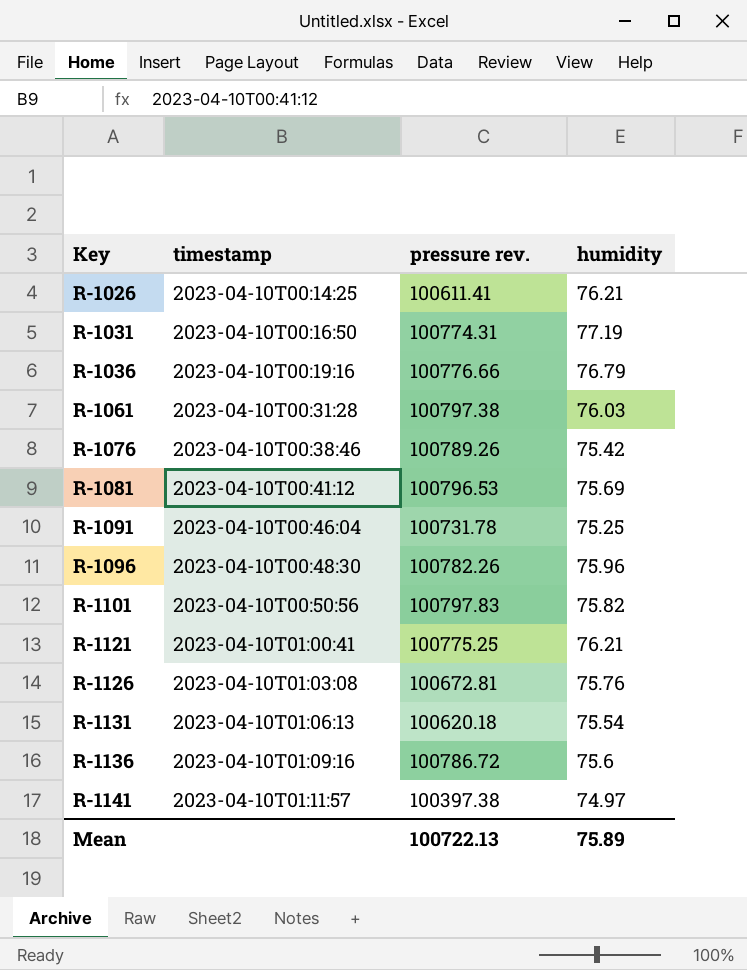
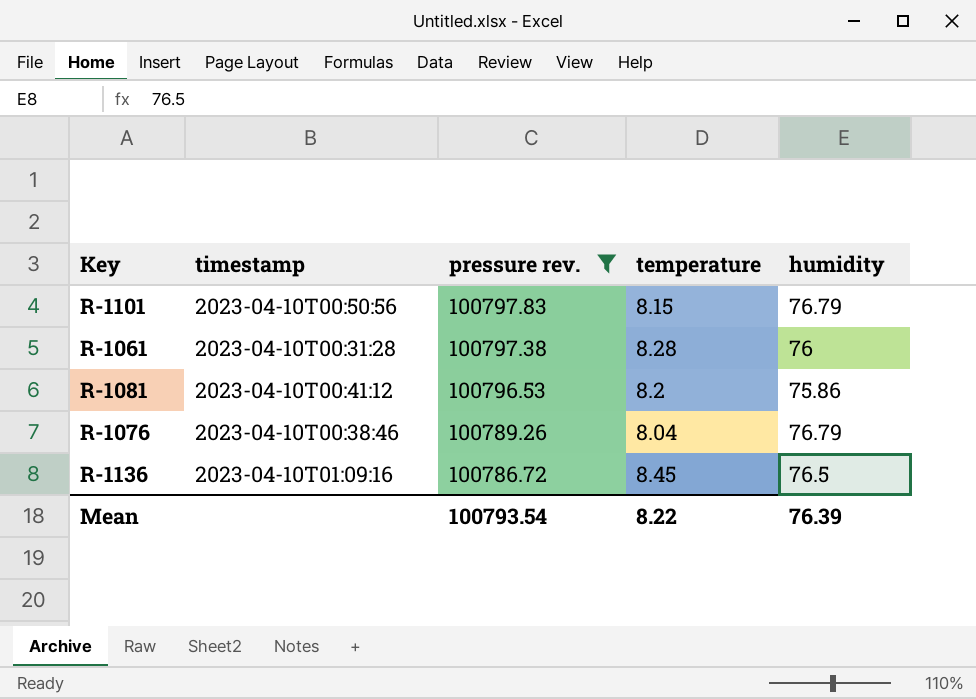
filter: none -> pressure rev. >= 100786.72
row order: Key ascending -> pressure rev. descending
column temperature | position: none -> 4
R-1101 | humidity: 75.82 -> 76.79
R-1061 | humidity: 76.03 -> 76
R-1081 | humidity: 75.69 -> 75.86
R-1076 | humidity: 75.42 -> 76.79
R-1136 | humidity: 75.6 -> 76.5
Mean | pressure rev.: 100722.13 -> 100793.54
Mean | humidity: 75.89 -> 76.39

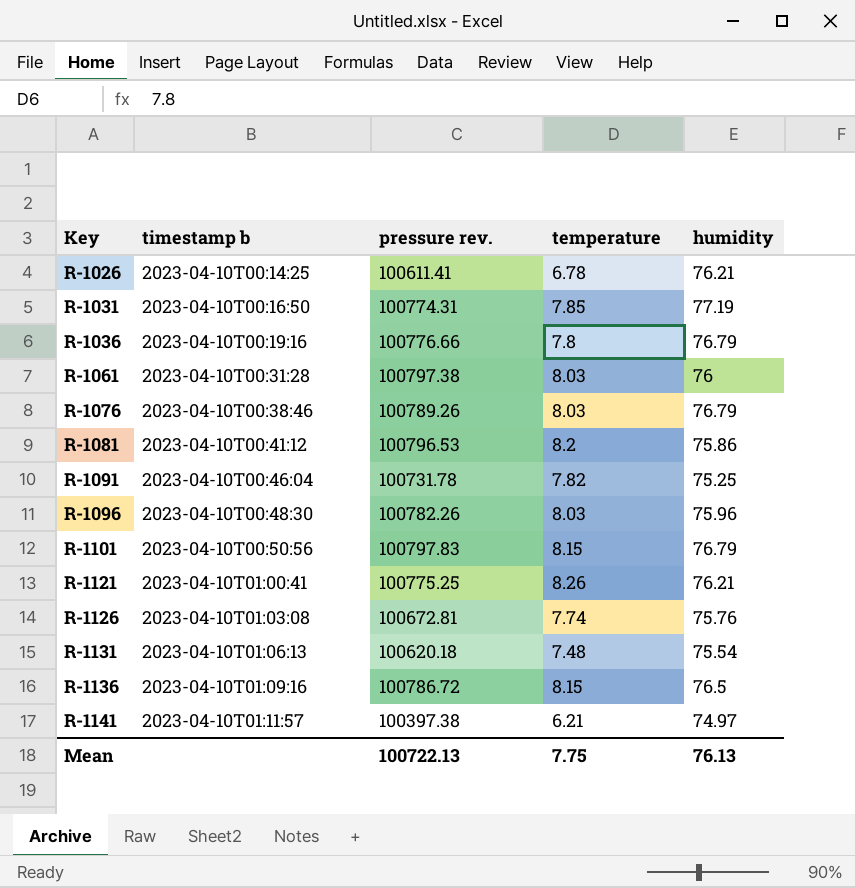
filter: pressure rev. >= 100786.72 -> none
row order: pressure rev. descending -> Key ascending
column name: timestamp -> timestamp b
R-1061 | temperature: 8.28 -> 8.03
R-1076 | temperature: 8.04 -> 8.03
R-1136 | temperature: 8.45 -> 8.15
Mean | pressure rev.: 100793.54 -> 100722.13
Mean | temperature: 8.22 -> 7.75
Mean | humidity: 76.39 -> 76.13

